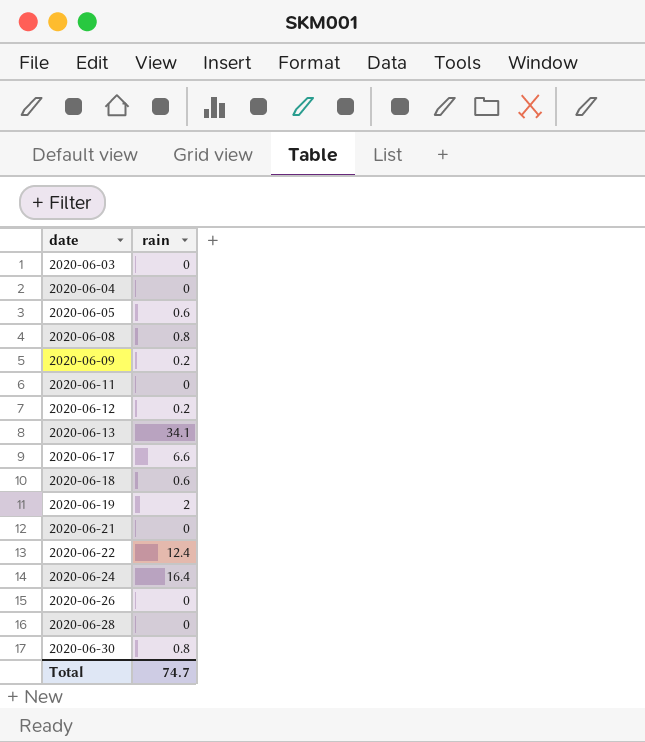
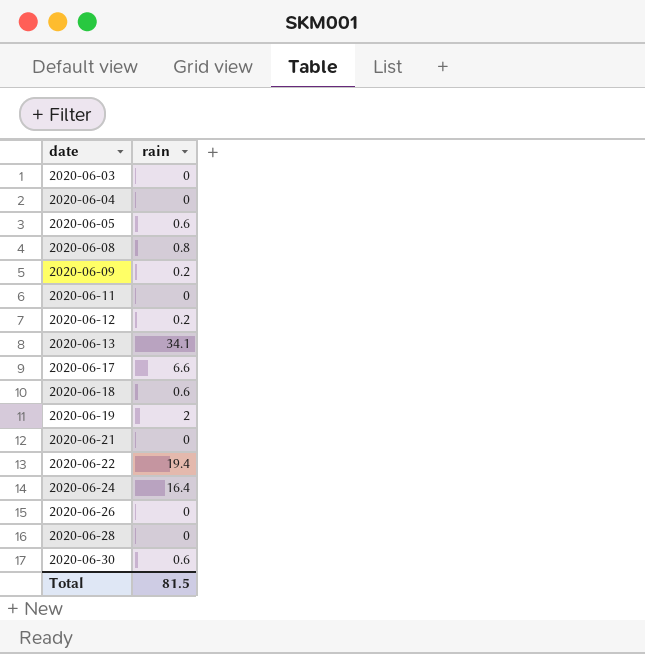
2020-06-22 | rain: 12.4 -> 19.4
2020-06-30 | rain: 0.8 -> 0.6
Total | rain: 74.7 -> 81.5

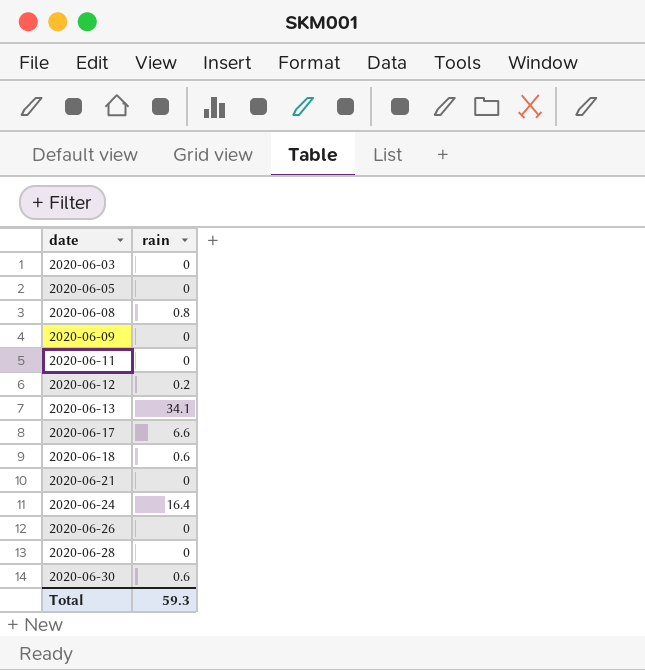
row 2020-06-04: 0 -> none
row 2020-06-19: 2 -> none
row 2020-06-22: 19.4 -> none
2020-06-05 | rain: 0.6 -> 0
2020-06-09 | rain: 0.2 -> 0
Total | rain: 81.5 -> 59.3

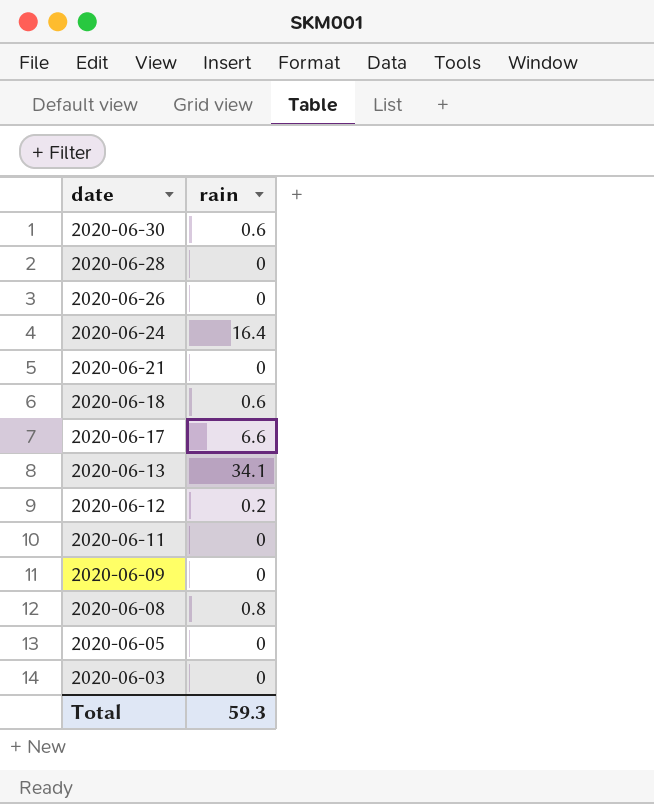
row order: date ascending -> date descending

